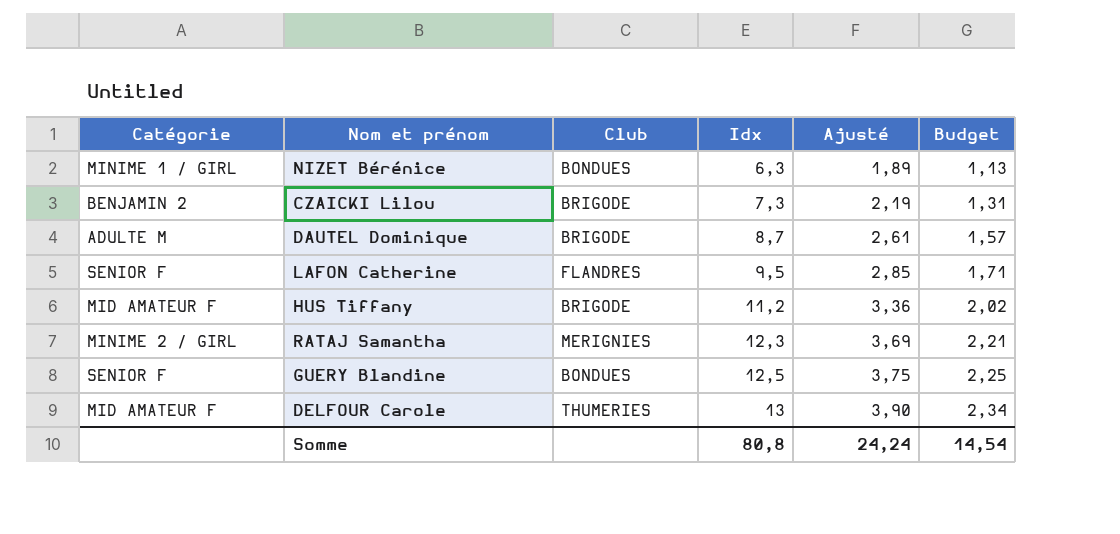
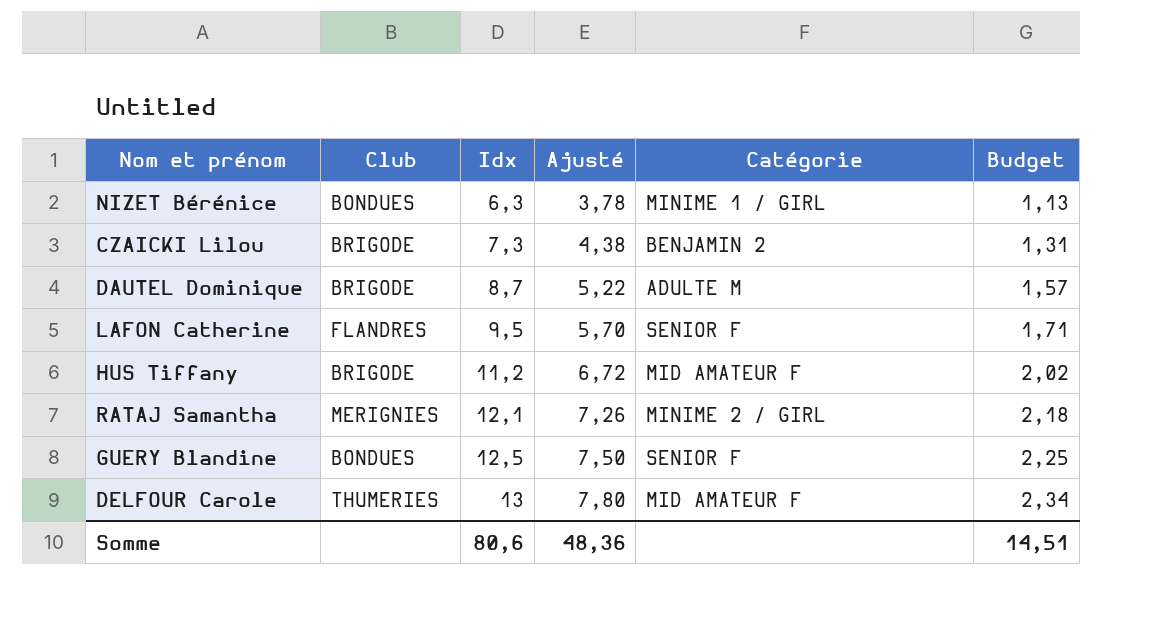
column Ajusté | formula: [Idx] * 0,3 -> [Idx] * 0,6
column Catégorie | position: 1 -> 5
RATAJ Samantha | Idx: 12,3 -> 12,1
RATAJ Samantha | Budget: 2,21 -> 2,18
Somme | Idx: 80,8 -> 80,6
Somme | Ajusté: 24,24 -> 48,36
Somme | Budget: 14,54 -> 14,51

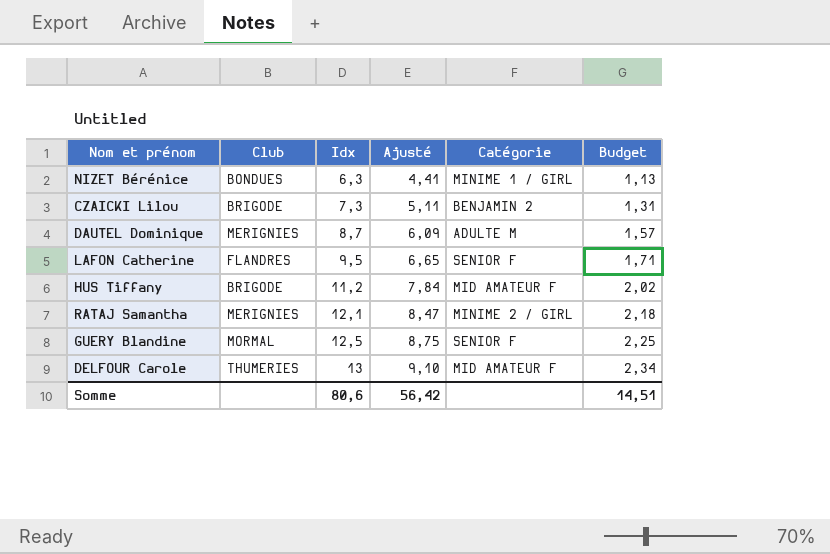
column Ajusté | formula: [Idx] * 0,6 -> [Idx] * 0,7
DAUTEL Dominique | Club: BRIGODE -> MERIGNIES
GUERY Blandine | Club: BONDUES -> MORMAL
Somme | Ajusté: 48,36 -> 56,42

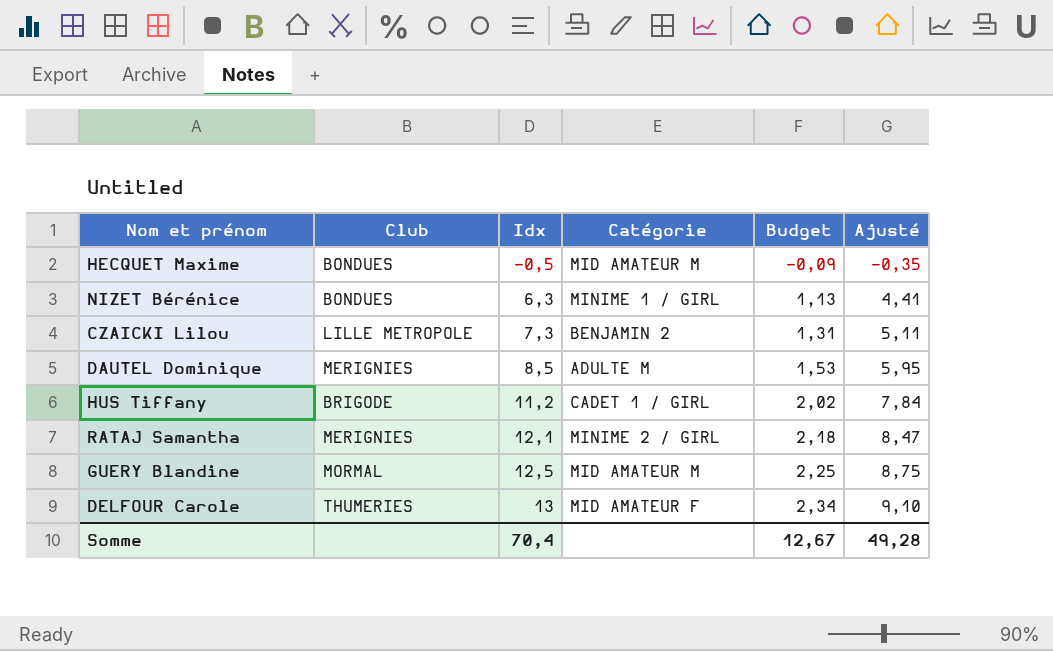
column Ajusté | position: 4 -> 6
row LAFON Catherine: FLANDRES | 9,5 | 6,65 | SENIOR F | 1,71 -> none
row HECQUET Maxime: none -> BONDUES | -0,5 | MID AMATEUR M | -0,09 | -0,35
CZAICKI Lilou | Club: BRIGODE -> LILLE METROPOLE
DAUTEL Dominique | Idx: 8,7 -> 8,5
DAUTEL Dominique | Budget: 1,57 -> 1,53
DAUTEL Dominique | Ajusté: 6,09 -> 5,95
HUS Tiffany | Catégorie: MID AMATEUR F -> CADET 1 / GIRL
GUERY Blandine | Catégorie: SENIOR F -> MID AMATEUR M
Somme | Idx: 80,6 -> 70,4
Somme | Budget: 14,51 -> 12,67
Somme | Ajusté: 56,42 -> 49,28

